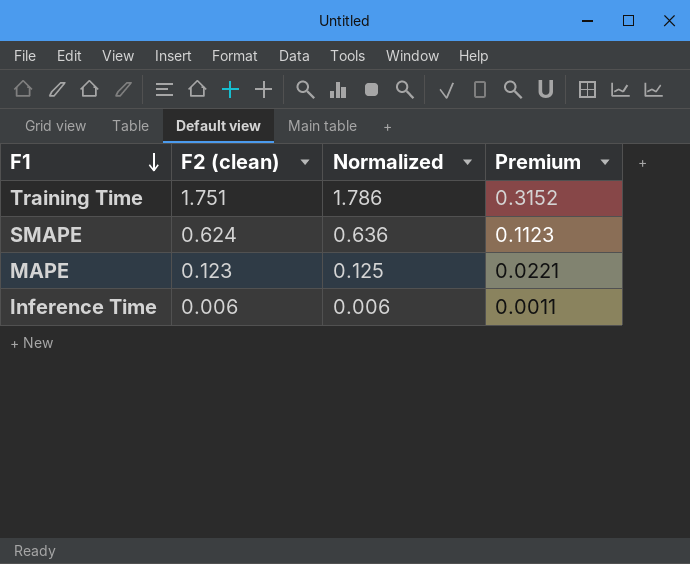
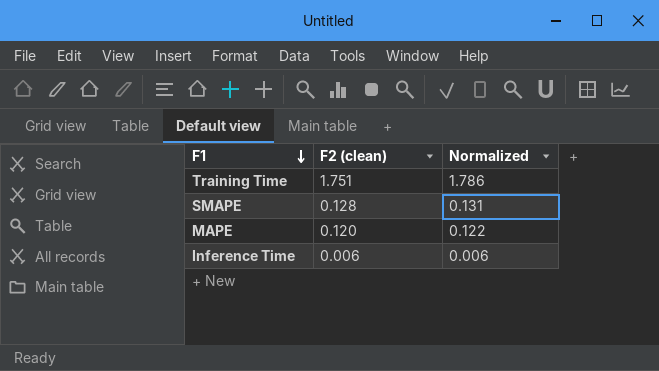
column Premium | formula: [F2 (clean)] * 0.18 -> none
SMAPE | F2 (clean): 0.624 -> 0.128
SMAPE | Normalized: 0.636 -> 0.131
MAPE | F2 (clean): 0.123 -> 0.120
MAPE | Normalized: 0.125 -> 0.122

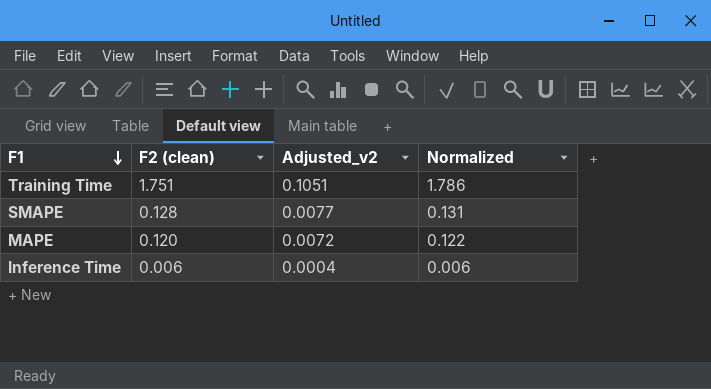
column Adjusted_v2 | formula: none -> [F2 (clean)] * 0.06

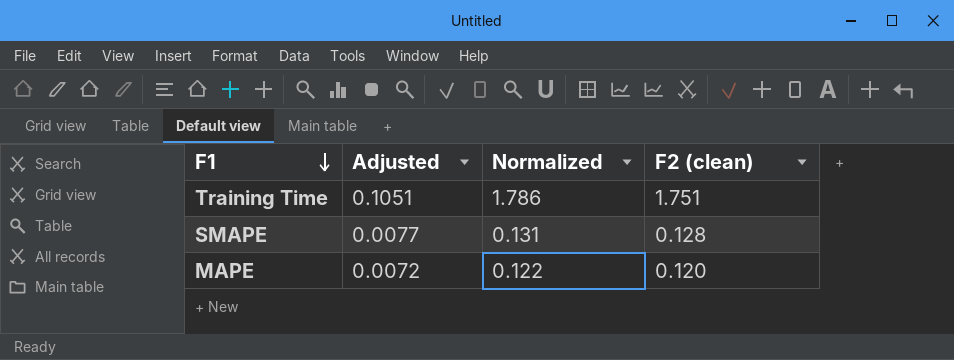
column name: Adjusted_v2 -> Adjusted
column F2 (clean) | position: 2 -> 4
row Inference Time: 0.006 | 0.0004 | 0.006 -> none

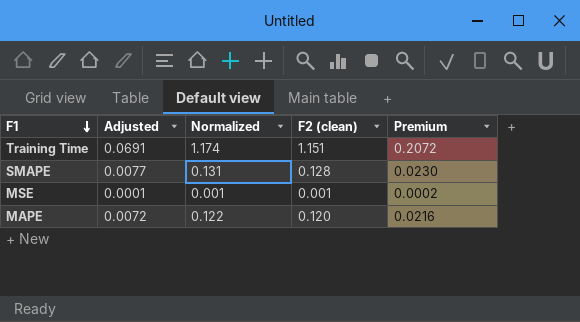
column Premium | formula: none -> [F2 (clean)] * 0.18
Training Time | Adjusted: 0.1051 -> 0.0691
Training Time | Normalized: 1.786 -> 1.174
Training Time | F2 (clean): 1.751 -> 1.151
row MSE: none -> 0.0001 | 0.001 | 0.001 | 0.0002

